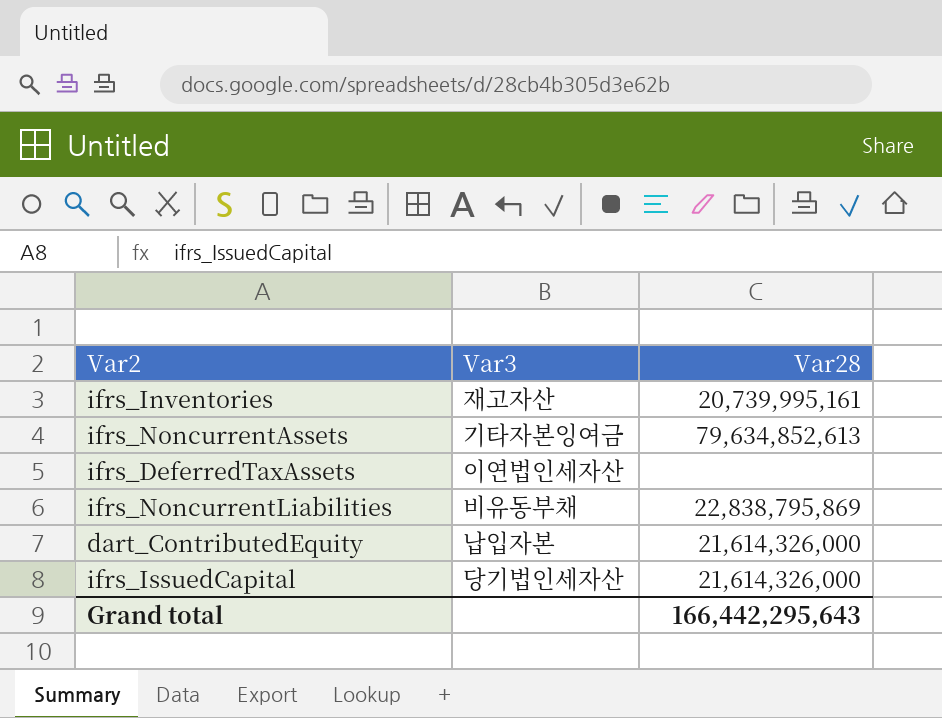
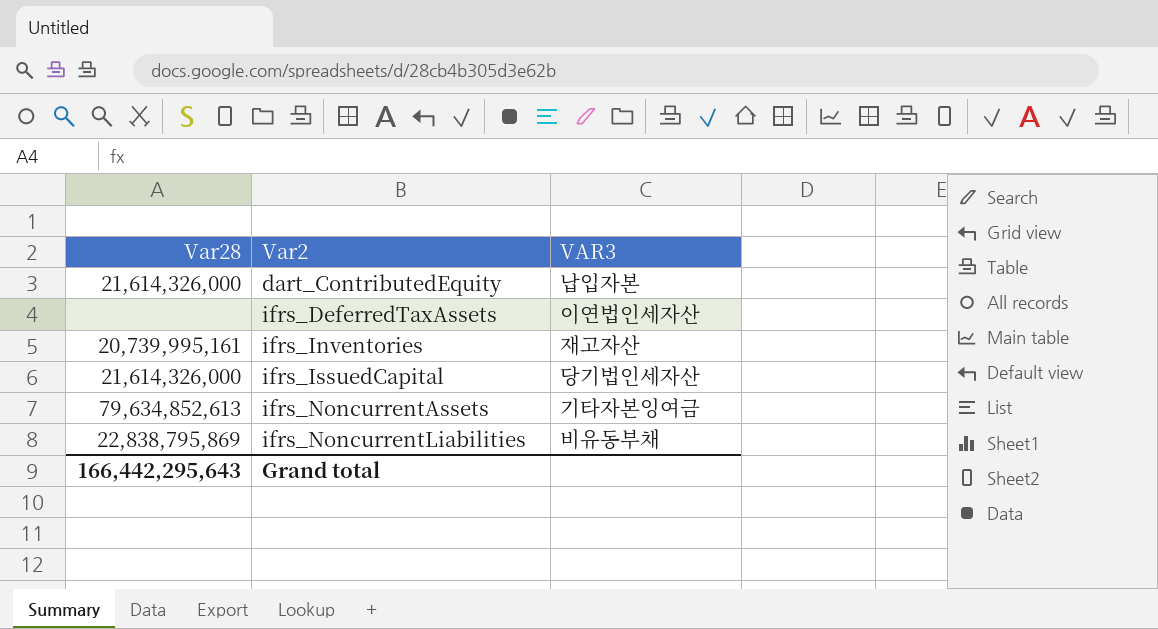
row order: none -> Var2 ascending
column Var28 | position: 3 -> 1
column name: Var3 -> VAR3

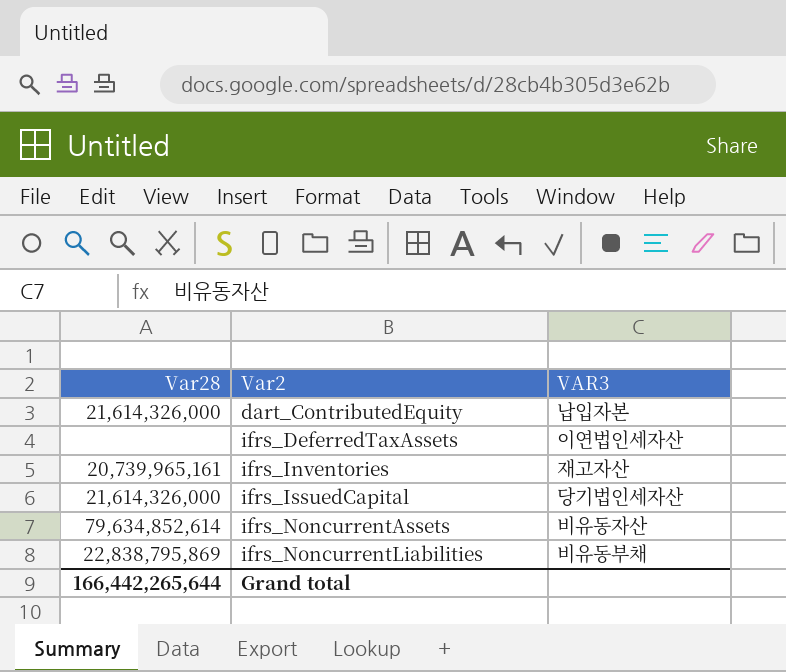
ifrs_Inventories | Var28: 20,739,995,161 -> 20,739,965,161
ifrs_NoncurrentAssets | Var28: 79,634,852,613 -> 79,634,852,614
ifrs_NoncurrentAssets | VAR3: 기타자본잉여금 -> 비유동자산
Grand total | Var28: 166,442,295,643 -> 166,442,265,644

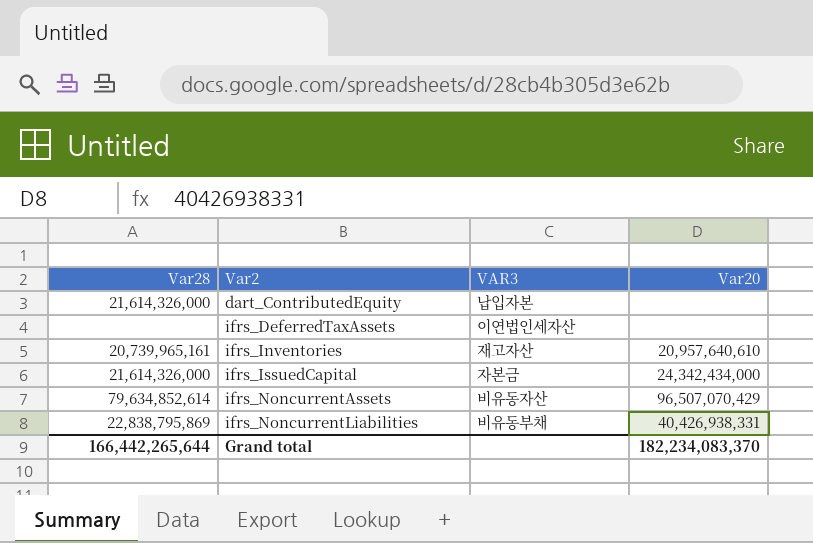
column Var20 | position: none -> 4
ifrs_IssuedCapital | VAR3: 당기법인세자산 -> 자본금

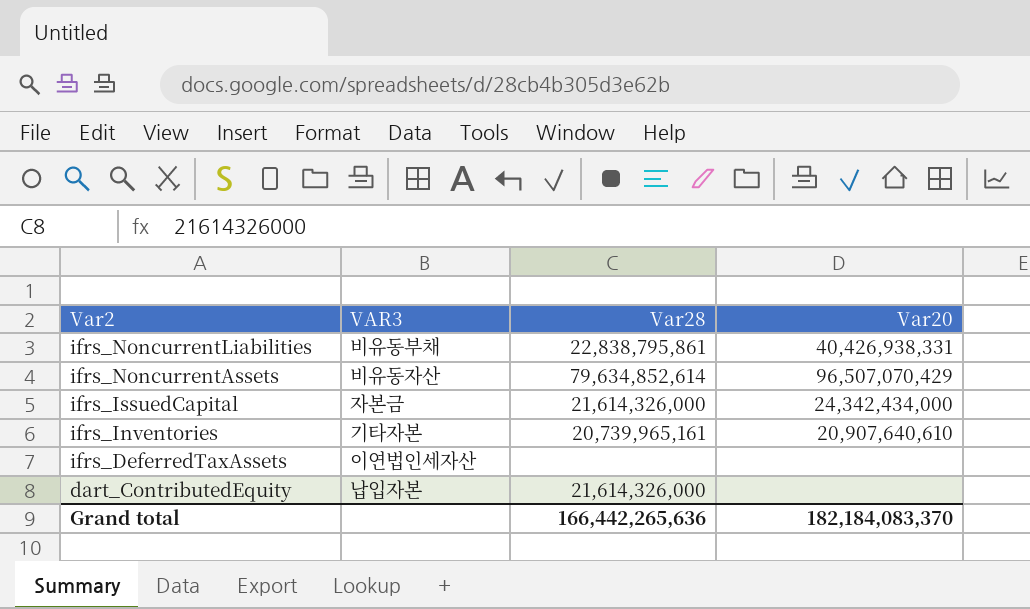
row order: Var2 ascending -> Var2 descending
column Var28 | position: 1 -> 3
ifrs_NoncurrentLiabilities | Var28: 22,838,795,869 -> 22,838,795,861
ifrs_Inventories | VAR3: 재고자산 -> 기타자본
ifrs_Inventories | Var20: 20,957,640,610 -> 20,907,640,610
Grand total | Var28: 166,442,265,644 -> 166,442,265,636
Grand total | Var20: 182,234,083,370 -> 182,184,083,370

